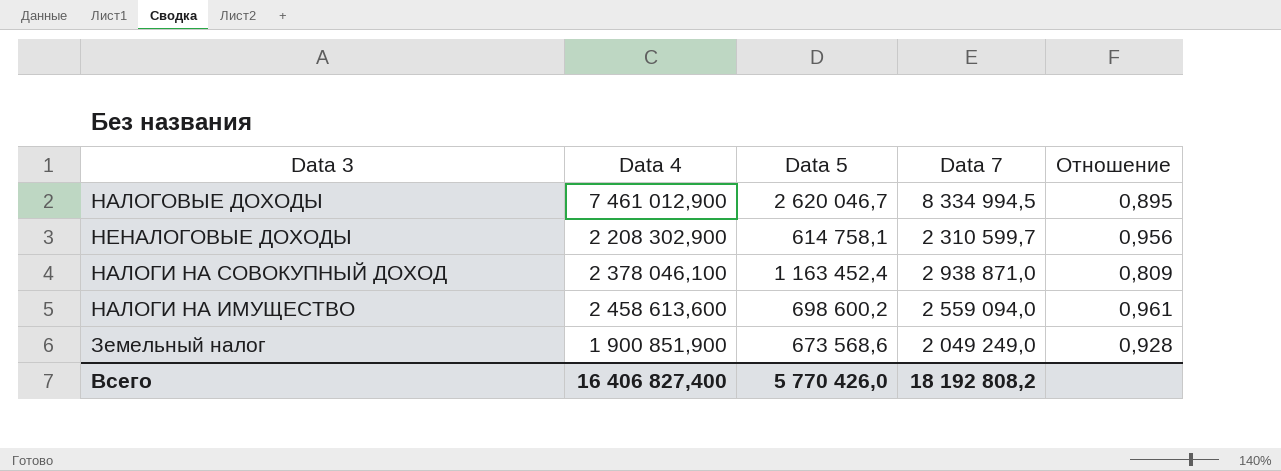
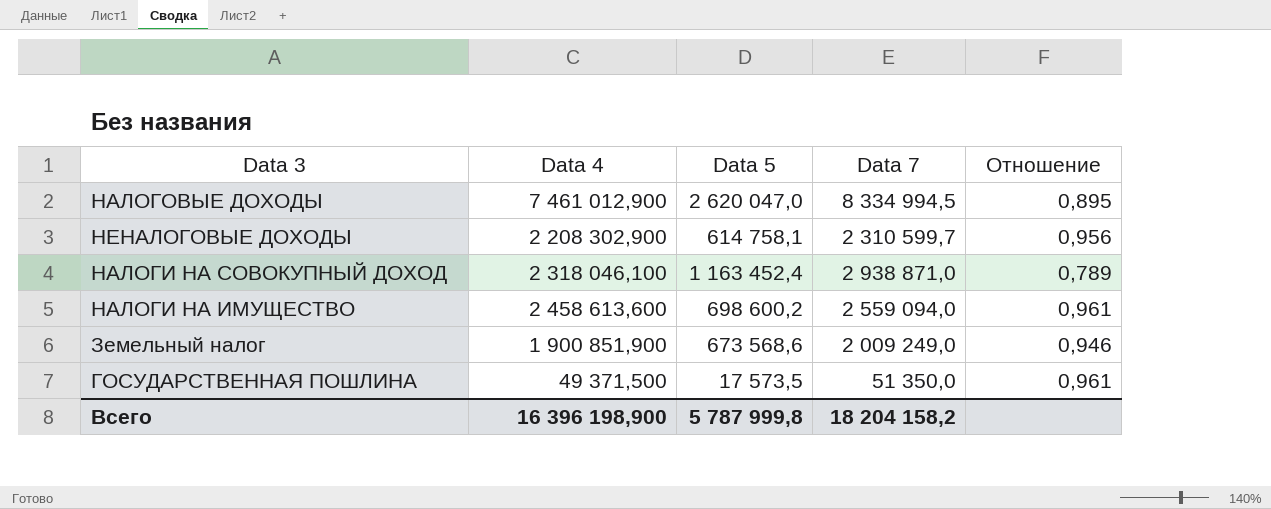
НАЛОГОВЫЕ ДОХОДЫ | Data 5: 2 620 046,7 -> 2 620 047,0
НАЛОГИ НА СОВОКУПНЫЙ ДОХОД | Data 4: 2 378 046,100 -> 2 318 046,100
НАЛОГИ НА СОВОКУПНЫЙ ДОХОД | Отношение: 0,809 -> 0,789
Земельный налог | Data 7: 2 049 249,0 -> 2 009 249,0
Земельный налог | Отношение: 0,928 -> 0,946
row ГОСУДАРСТВЕННАЯ ПОШЛИНА: none -> 49 371,500 | 17 573,5 | 51 350,0 | 0,961
Всего | Data 4: 16 406 827,400 -> 16 396 198,900
Всего | Data 5: 5 770 426,0 -> 5 787 999,8
Всего | Data 7: 18 192 808,2 -> 18 204 158,2

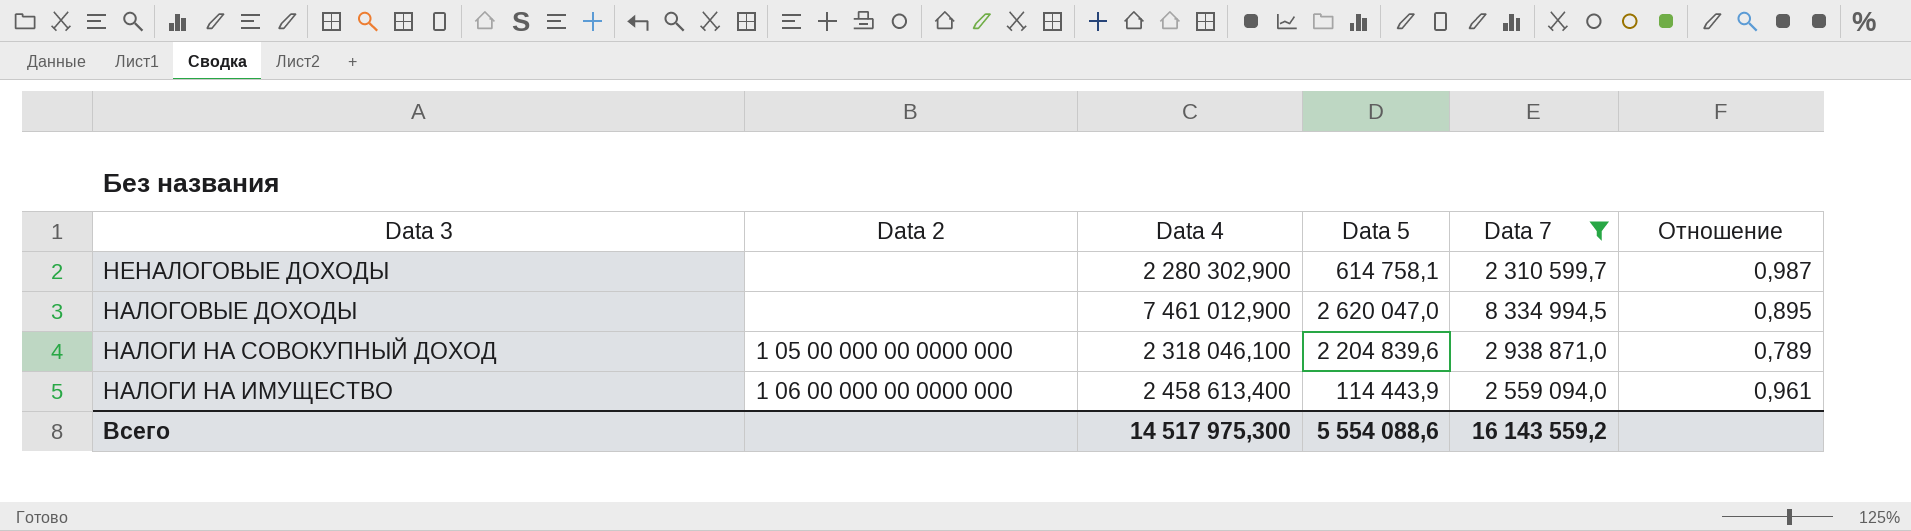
filter: none -> Data 7 >= 2 310 599,7
row order: none -> Data 3 descending
column Data 2 | position: none -> 2
НЕНАЛОГОВЫЕ ДОХОДЫ | Data 4: 2 208 302,900 -> 2 280 302,900
НЕНАЛОГОВЫЕ ДОХОДЫ | Отношение: 0,956 -> 0,987
НАЛОГИ НА СОВОКУПНЫЙ ДОХОД | Data 5: 1 163 452,4 -> 2 204 839,6
НАЛОГИ НА ИМУЩЕСТВО | Data 4: 2 458 613,600 -> 2 458 613,400
НАЛОГИ НА ИМУЩЕСТВО | Data 5: 698 600,2 -> 114 443,9
Всего | Data 4: 16 396 198,900 -> 14 517 975,300
Всего | Data 5: 5 787 999,8 -> 5 554 088,6
Всего | Data 7: 18 204 158,2 -> 16 143 559,2

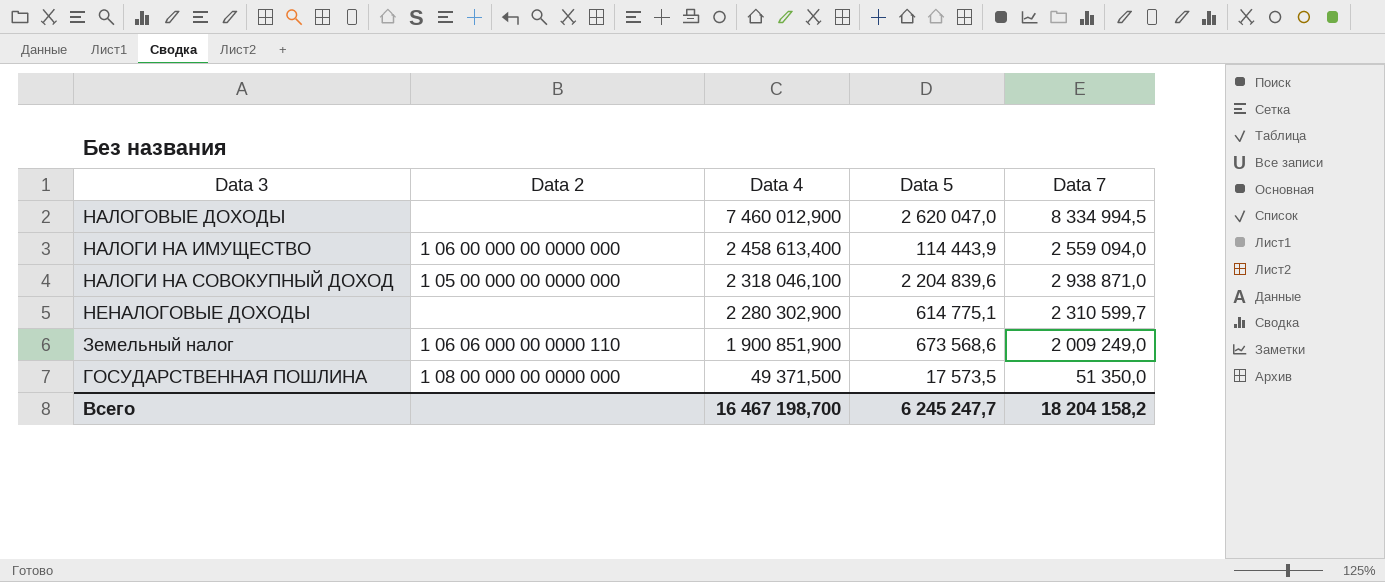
filter: Data 7 >= 2 310 599,7 -> none
row order: Data 3 descending -> Data 4 descending
column Отношение | formula: [Data 4] / [Data 7] -> none
НАЛОГОВЫЕ ДОХОДЫ | Data 4: 7 461 012,900 -> 7 460 012,900
НЕНАЛОГОВЫЕ ДОХОДЫ | Data 5: 614 758,1 -> 614 775,1
Всего | Data 4: 14 517 975,300 -> 16 467 198,700
Всего | Data 5: 5 554 088,6 -> 6 245 247,7
Всего | Data 7: 16 143 559,2 -> 18 204 158,2

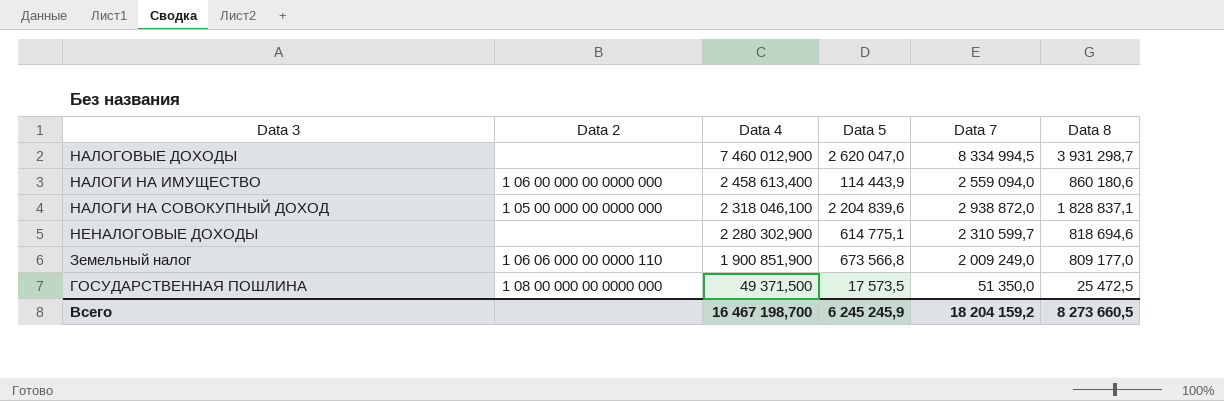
column Data 8 | position: none -> 6
НАЛОГИ НА СОВОКУПНЫЙ ДОХОД | Data 7: 2 938 871,0 -> 2 938 872,0
Земельный налог | Data 5: 673 568,6 -> 673 566,8
Всего | Data 5: 6 245 247,7 -> 6 245 245,9
Всего | Data 7: 18 204 158,2 -> 18 204 159,2

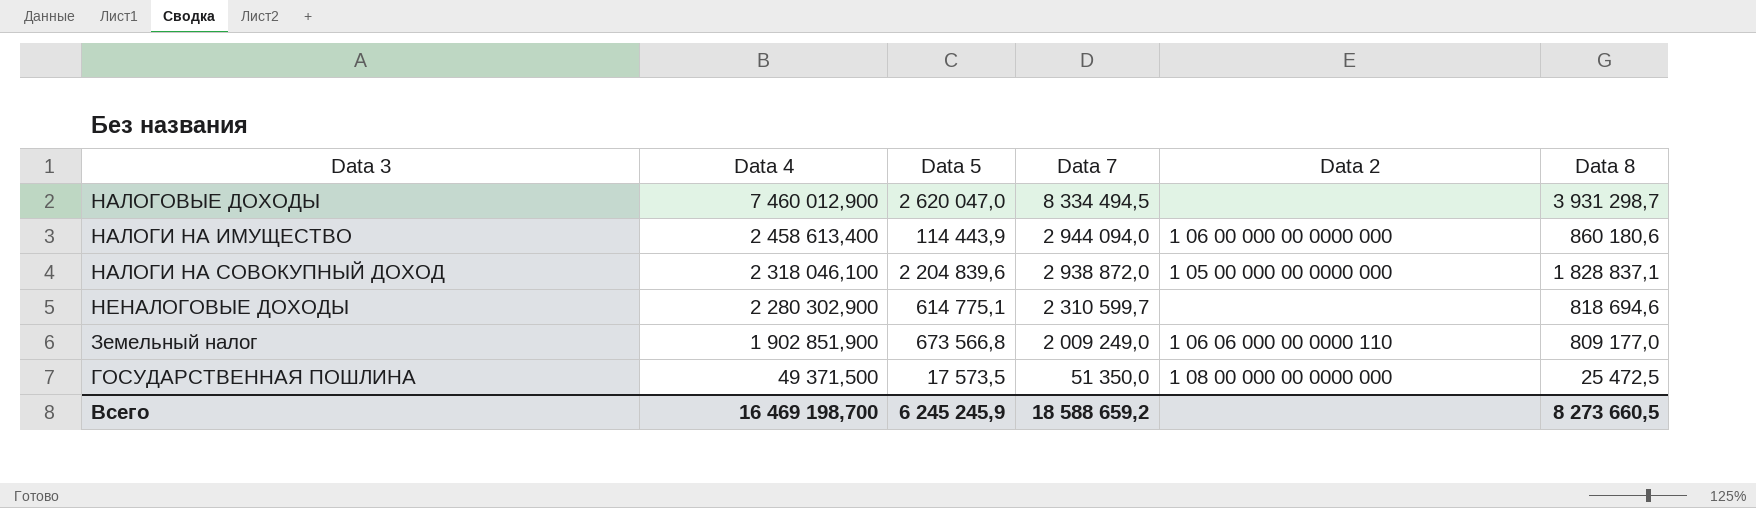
column Data 2 | position: 2 -> 5
НАЛОГОВЫЕ ДОХОДЫ | Data 7: 8 334 994,5 -> 8 334 494,5
НАЛОГИ НА ИМУЩЕСТВО | Data 7: 2 559 094,0 -> 2 944 094,0
Земельный налог | Data 4: 1 900 851,900 -> 1 902 851,900
Всего | Data 4: 16 467 198,700 -> 16 469 198,700
Всего | Data 7: 18 204 159,2 -> 18 588 659,2

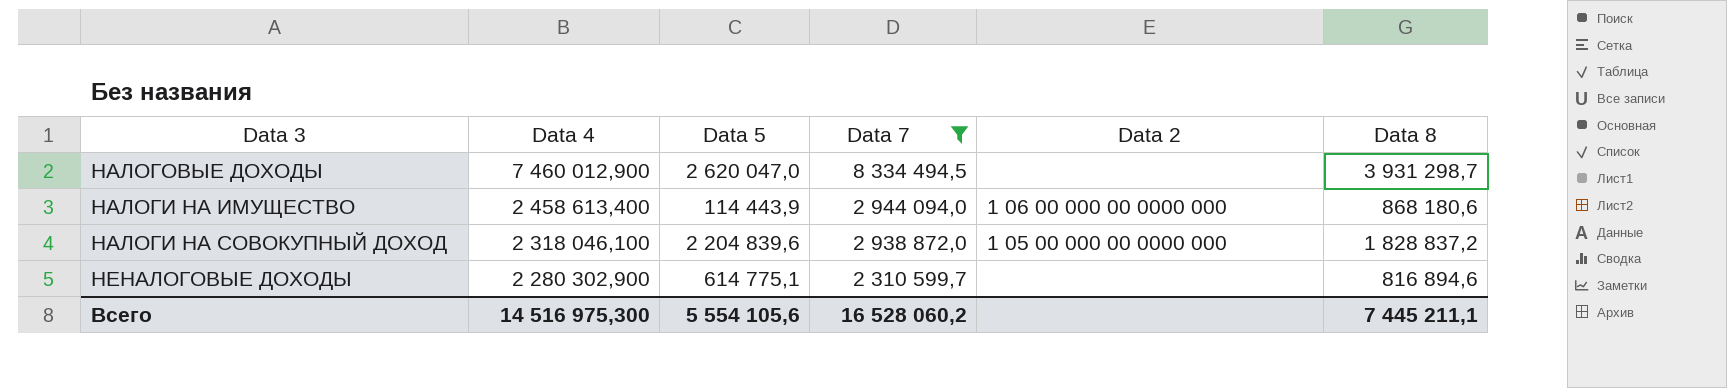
filter: none -> Data 7 >= 2 310 599,7
НАЛОГИ НА ИМУЩЕСТВО | Data 8: 860 180,6 -> 868 180,6
НАЛОГИ НА СОВОКУПНЫЙ ДОХОД | Data 8: 1 828 837,1 -> 1 828 837,2
НЕНАЛОГОВЫЕ ДОХОДЫ | Data 8: 818 694,6 -> 816 894,6
Всего | Data 4: 16 469 198,700 -> 14 516 975,300
Всего | Data 5: 6 245 245,9 -> 5 554 105,6
Всего | Data 7: 18 588 659,2 -> 16 528 060,2
Всего | Data 8: 8 273 660,5 -> 7 445 211,1

